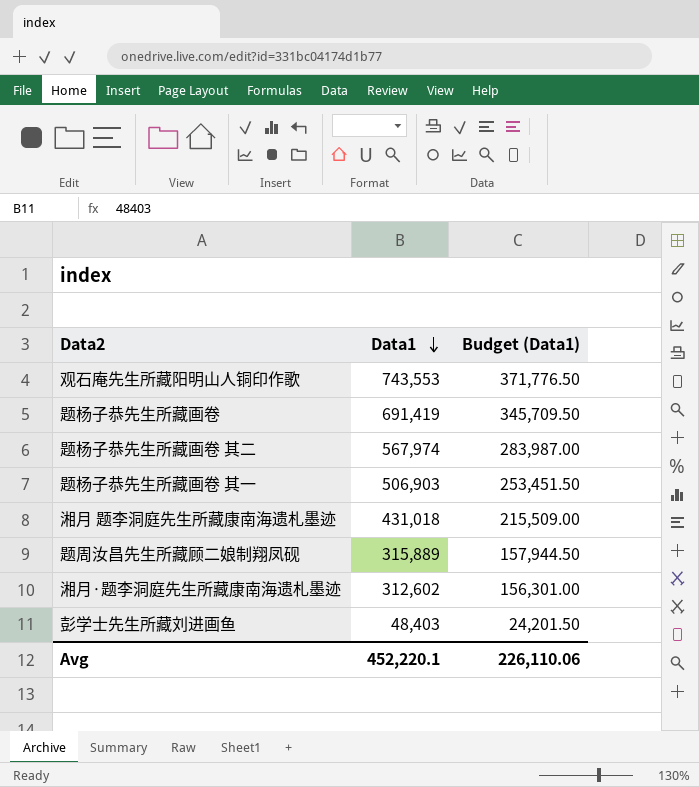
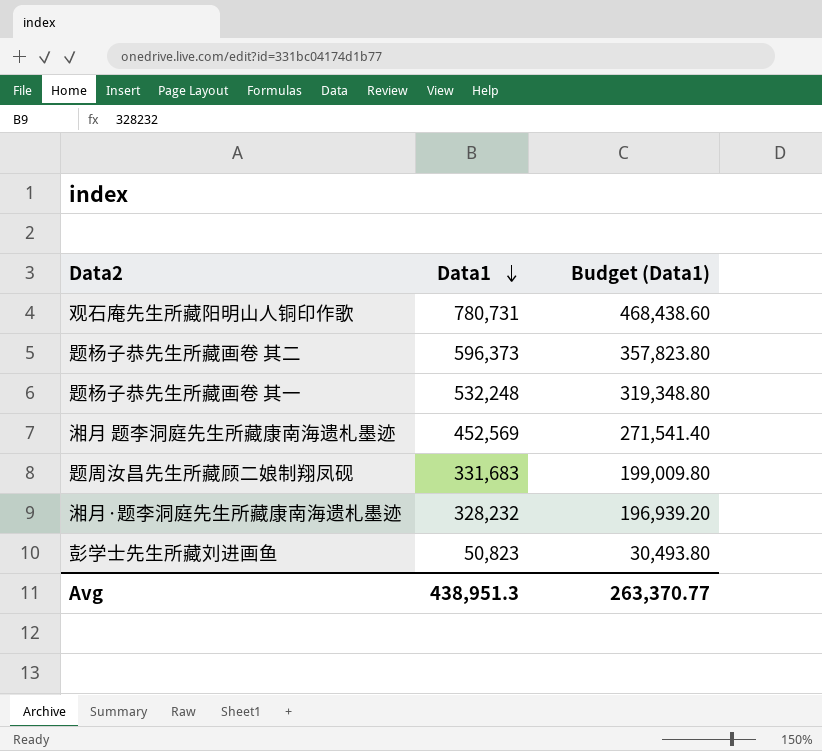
column Budget (Data1) | formula: [Data1] * 0.5 -> [Data1] * 0.6
row 题杨子恭先生所藏画卷: 691,419 | 345,709.50 -> none
观石庵先生所藏阳明山人铜印作歌 | Data1: 743,553 -> 780,731
题杨子恭先生所藏画卷 其二 | Data1: 567,974 -> 596,373
题杨子恭先生所藏画卷 其一 | Data1: 506,903 -> 532,248
湘月 题李洞庭先生所藏康南海遗札墨迹 | Data1: 431,018 -> 452,569
题周汝昌先生所藏顾二娘制翔凤砚 | Data1: 315,889 -> 331,683
湘月·题李洞庭先生所藏康南海遗札墨迹 | Data1: 312,602 -> 328,232
彭学士先生所藏刘进画鱼 | Data1: 48,403 -> 50,823
Avg | Data1: 452,220.1 -> 438,951.3
Avg | Budget (Data1): 226,110.06 -> 263,370.77

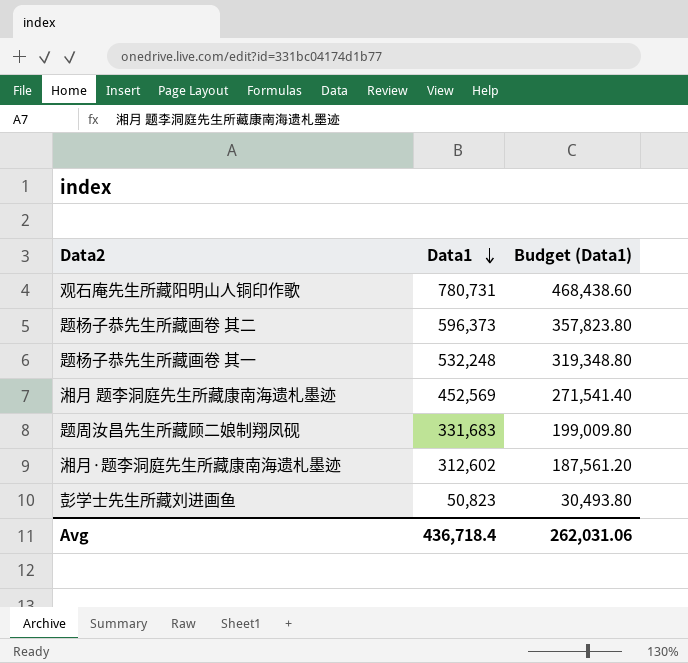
湘月·题李洞庭先生所藏康南海遗札墨迹 | Data1: 328,232 -> 312,602
湘月·题李洞庭先生所藏康南海遗札墨迹 | Budget (Data1): 196,939.20 -> 187,561.20
Avg | Data1: 438,951.3 -> 436,718.4
Avg | Budget (Data1): 263,370.77 -> 262,031.06

